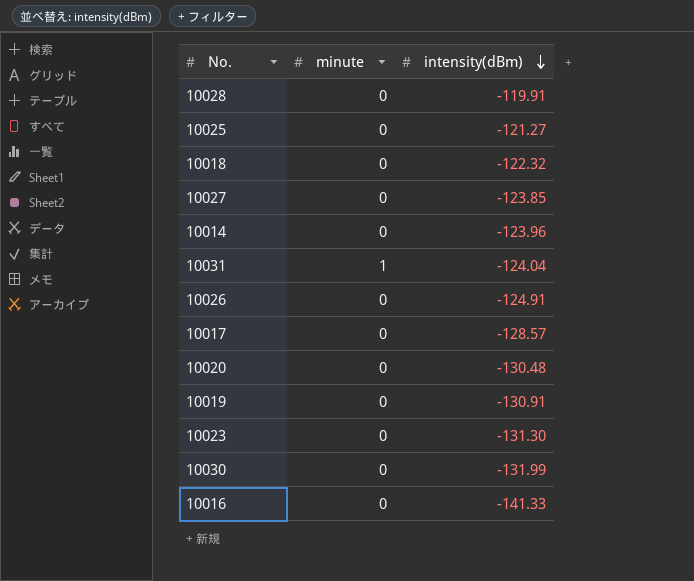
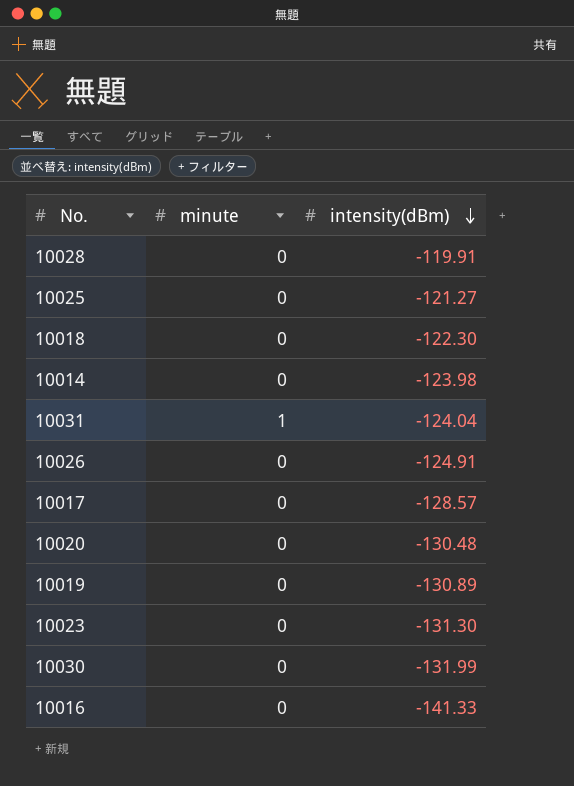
row 10027: 0 | -123.85 -> none
10018 | intensity(dBm): -122.32 -> -122.30
10014 | intensity(dBm): -123.96 -> -123.98
10019 | intensity(dBm): -130.91 -> -130.89

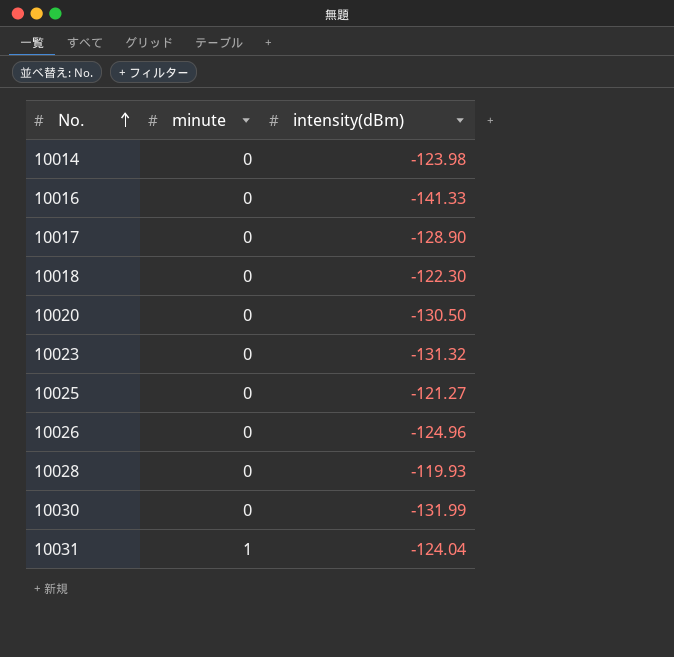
row order: intensity(dBm) descending -> No. ascending
row 10019: 0 | -130.89 -> none
10017 | intensity(dBm): -128.57 -> -128.90
10020 | intensity(dBm): -130.48 -> -130.50
10023 | intensity(dBm): -131.30 -> -131.32
10026 | intensity(dBm): -124.91 -> -124.96
10028 | intensity(dBm): -119.91 -> -119.93

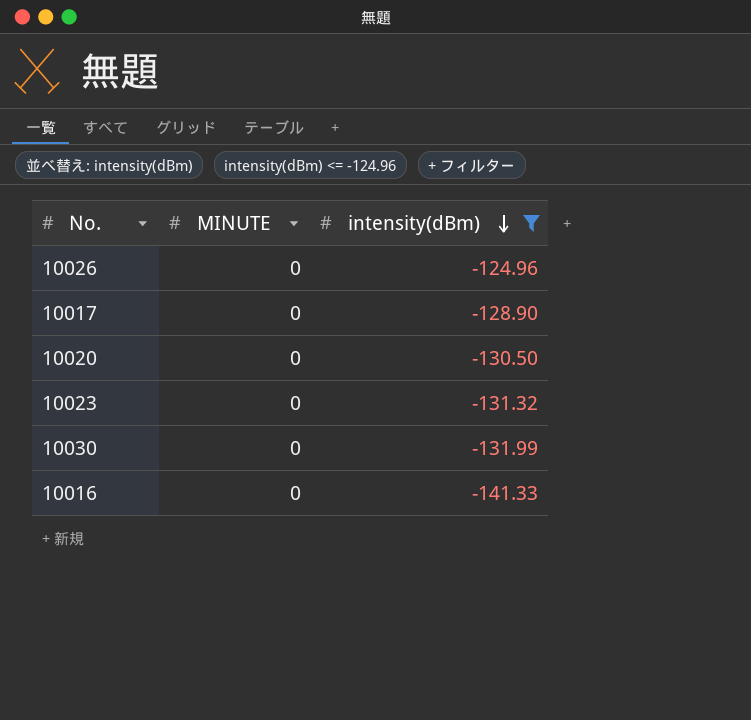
filter: none -> intensity(dBm) <= -124.96
row order: No. ascending -> intensity(dBm) descending
column name: minute -> MINUTE

